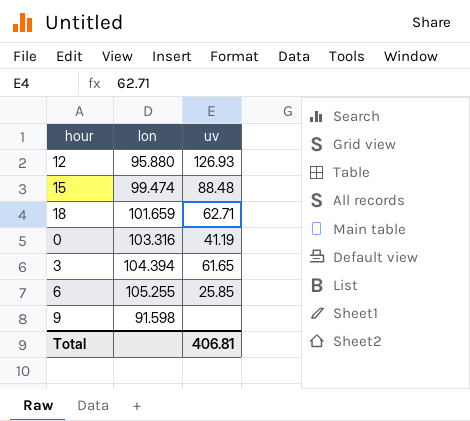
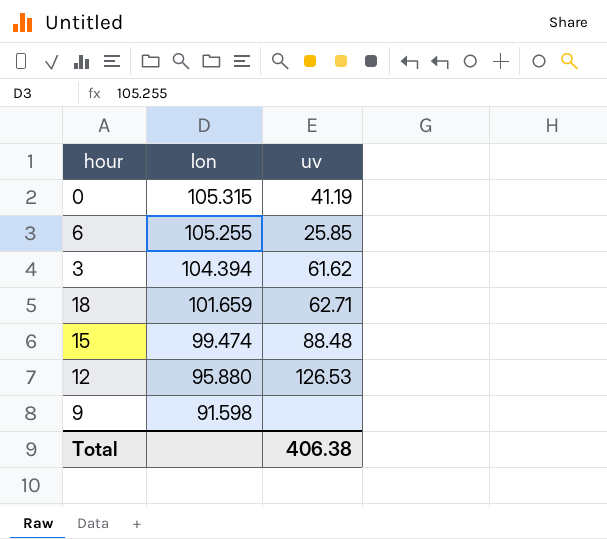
row order: none -> lon descending
0 | lon: 103.316 -> 105.315
3 | uv: 61.65 -> 61.62
12 | uv: 126.93 -> 126.53
Total | uv: 406.81 -> 406.38

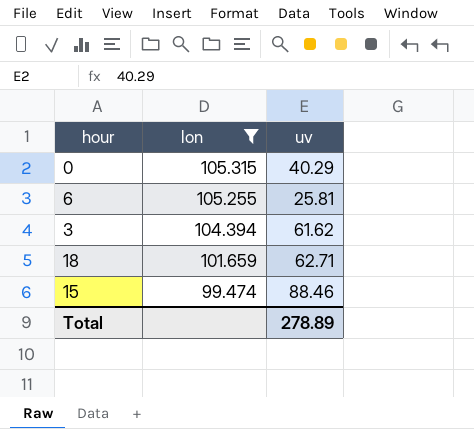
filter: none -> lon >= 99.474
0 | uv: 41.19 -> 40.29
6 | uv: 25.85 -> 25.81
15 | uv: 88.48 -> 88.46
Total | uv: 406.38 -> 278.89

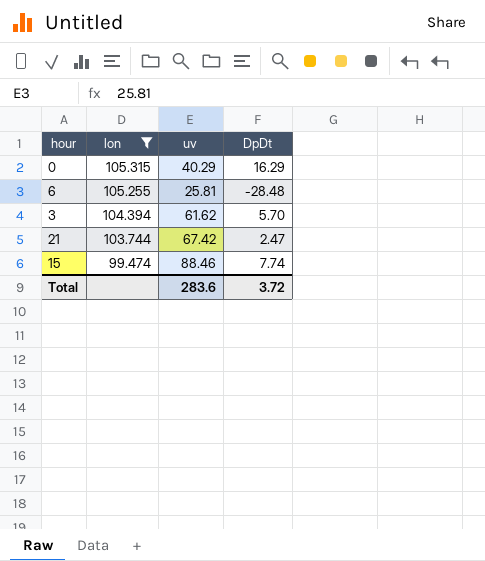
column DpDt | position: none -> 4
row 18: 101.659 | 62.71 -> none
row 21: none -> 103.744 | 67.42 | 2.47
Total | uv: 278.89 -> 283.6

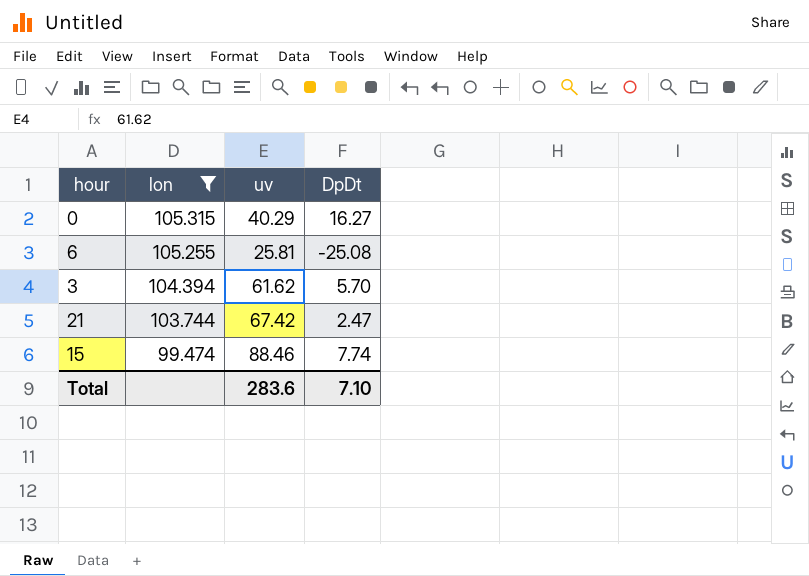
0 | DpDt: 16.29 -> 16.27
6 | DpDt: -28.48 -> -25.08
Total | DpDt: 3.72 -> 7.10

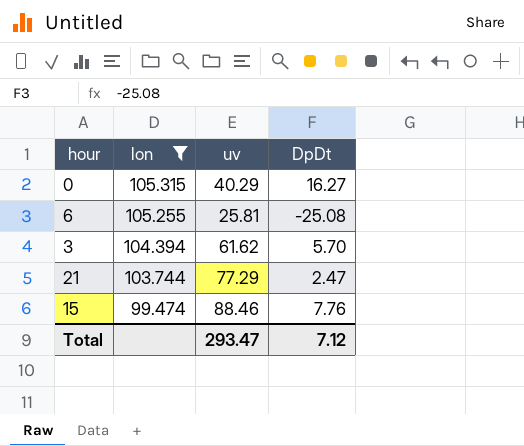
21 | uv: 67.42 -> 77.29
15 | DpDt: 7.74 -> 7.76
Total | uv: 283.6 -> 293.47
Total | DpDt: 7.10 -> 7.12

